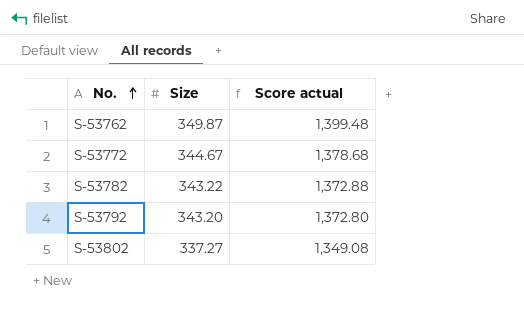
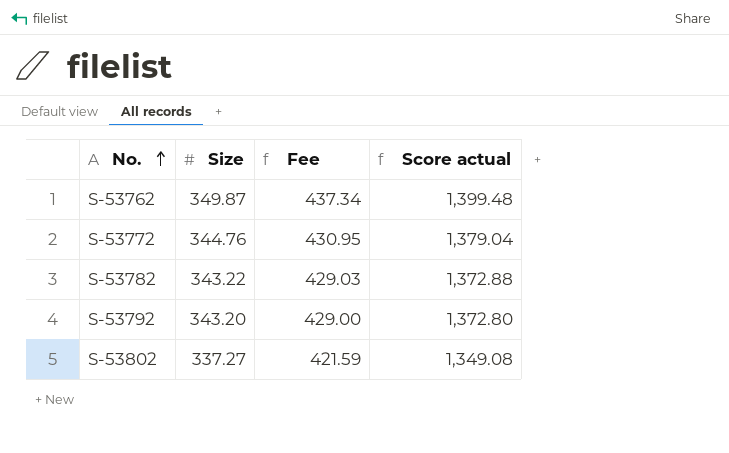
column Fee | formula: none -> [Size] * 1.25
S-53772 | Size: 344.67 -> 344.76
S-53772 | Score actual: 1,378.68 -> 1,379.04

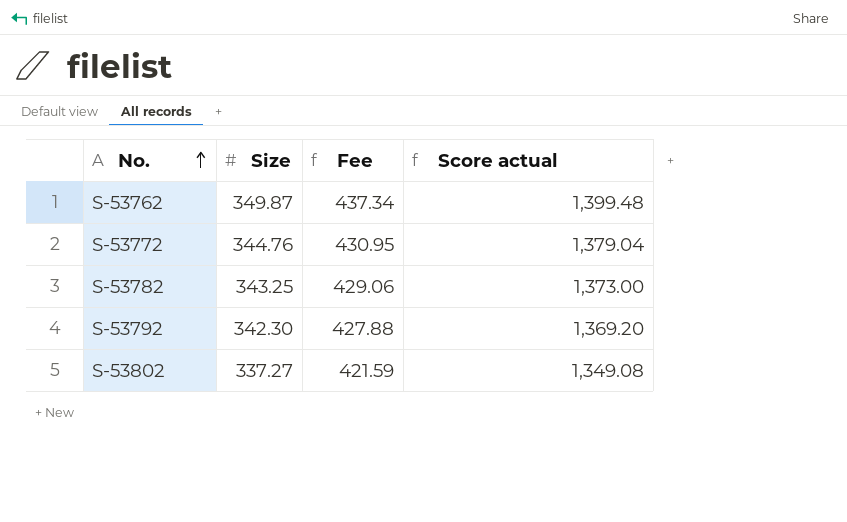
S-53782 | Size: 343.22 -> 343.25
S-53782 | Fee: 429.03 -> 429.06
S-53782 | Score actual: 1,372.88 -> 1,373.00
S-53792 | Size: 343.20 -> 342.30
S-53792 | Fee: 429.00 -> 427.88
S-53792 | Score actual: 1,372.80 -> 1,369.20

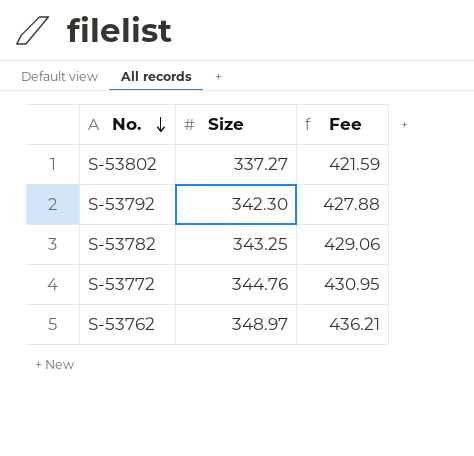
row order: No. ascending -> No. descending
column Score actual | formula: [Size] * 4 -> none
S-53762 | Size: 349.87 -> 348.97
S-53762 | Fee: 437.34 -> 436.21

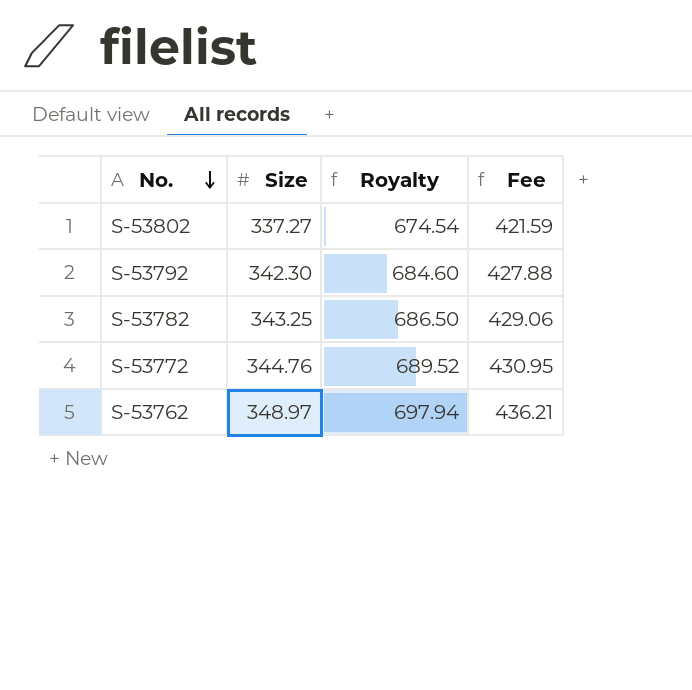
column Royalty | formula: none -> [Size] * 2

